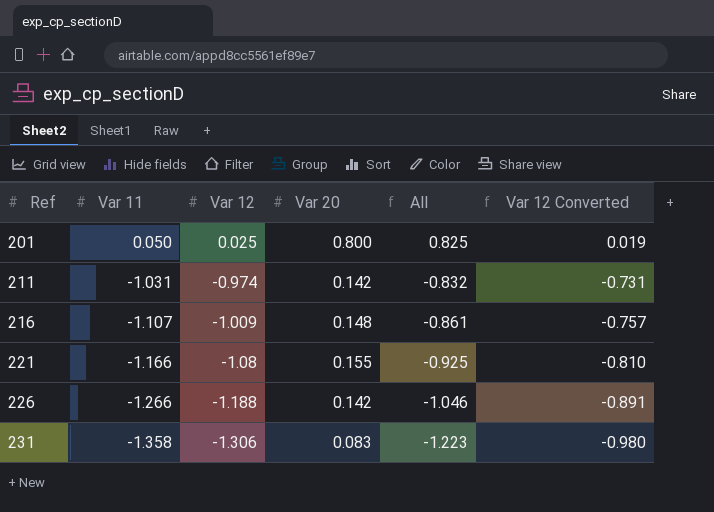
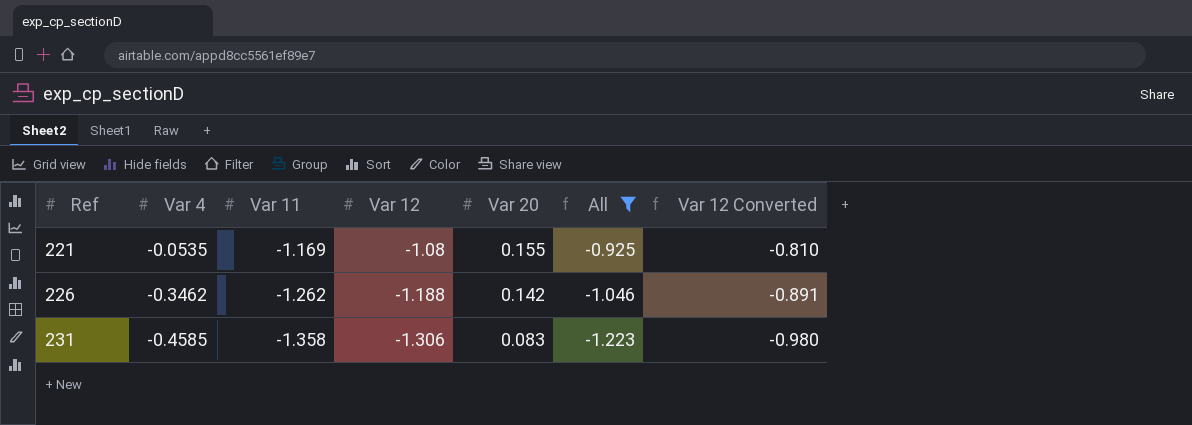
filter: none -> All <= -0.925
column Var 4 | position: none -> 2
221 | Var 11: -1.166 -> -1.169
226 | Var 11: -1.266 -> -1.262

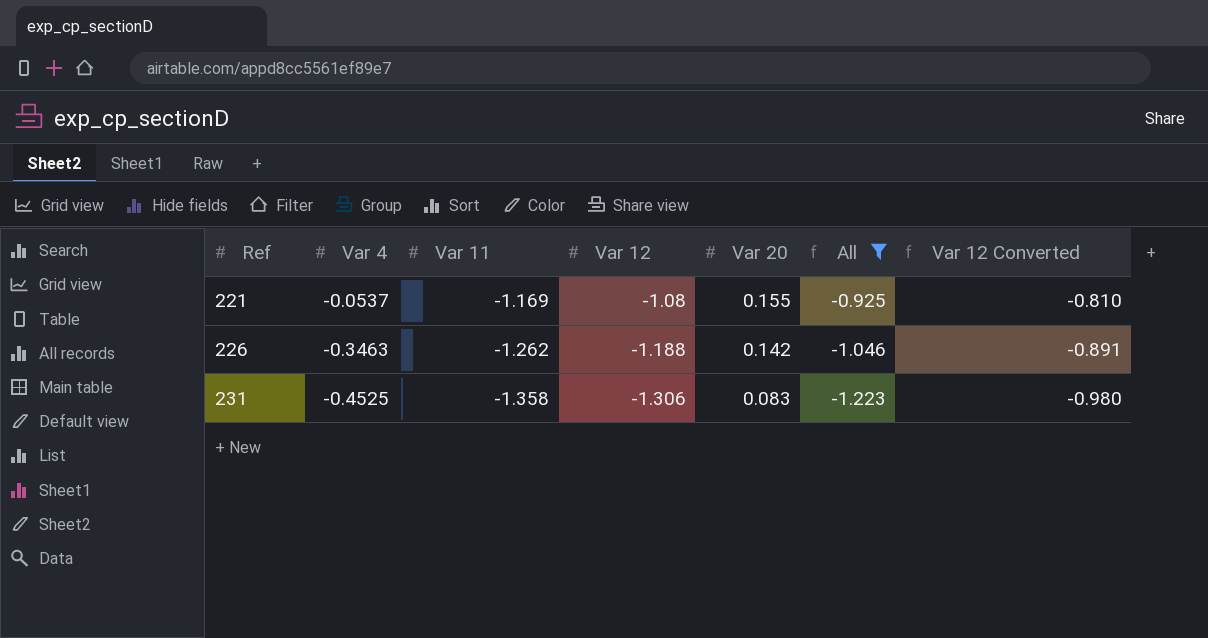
221 | Var 4: -0.0535 -> -0.0537
226 | Var 4: -0.3462 -> -0.3463
231 | Var 4: -0.4585 -> -0.4525

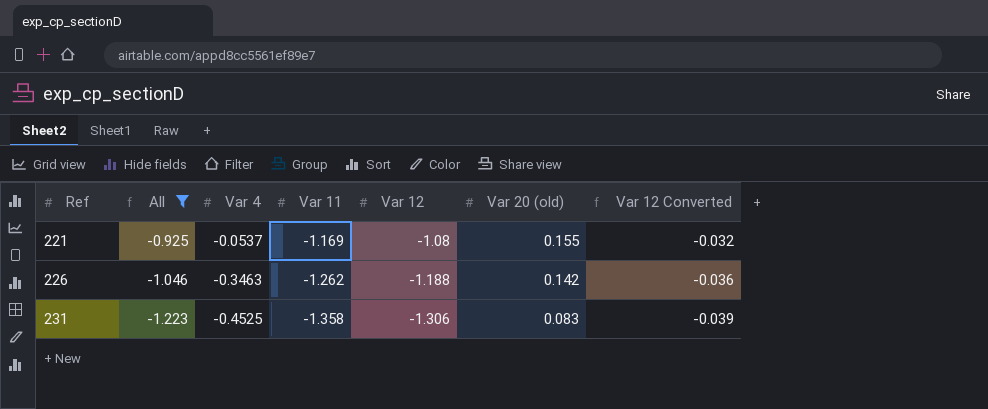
column All | position: 6 -> 2
column name: Var 20 -> Var 20 (old)
column Var 12 Converted | formula: [Var 12] * 0.75 -> [Var 12] * 0.03

